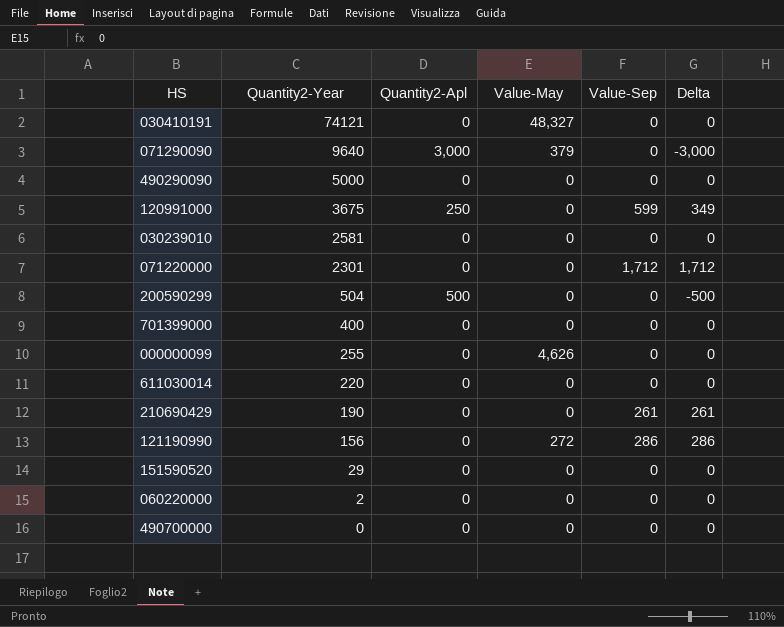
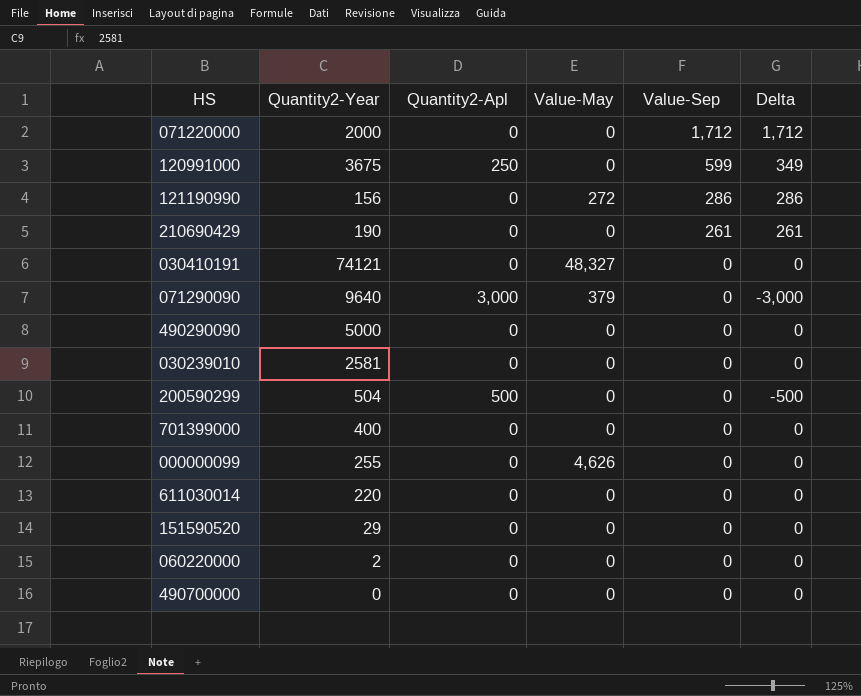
row order: Quantity2-Year descending -> Value-Sep descending
071220000 | Quantity2-Year: 2301 -> 2000

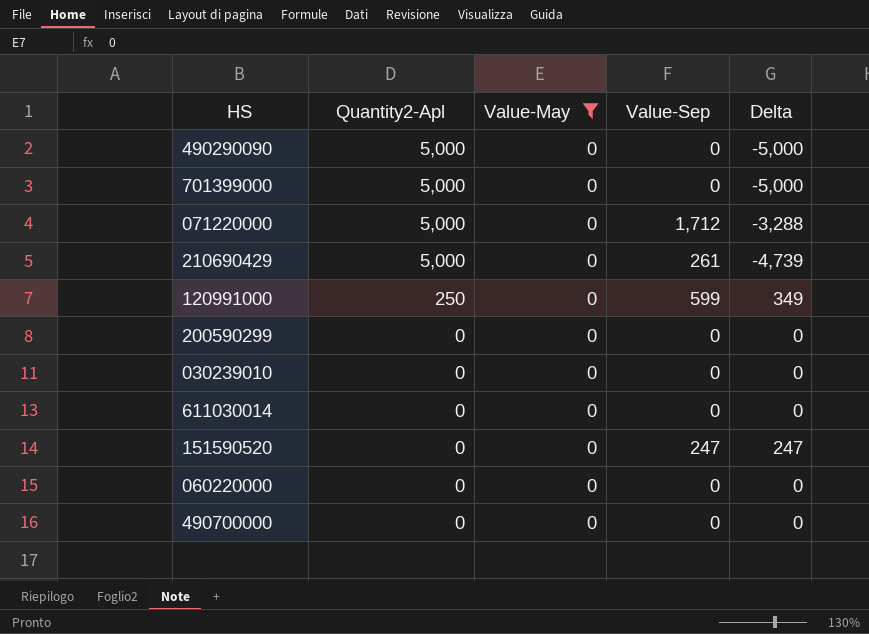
filter: none -> Value-May = 0
row order: Value-Sep descending -> Quantity2-Apl descending
column Quantity2-Year | position: 2 -> none
490290090 | Quantity2-Apl: 0 -> 5,000
490290090 | Delta: 0 -> -5,000
701399000 | Quantity2-Apl: 0 -> 5,000
701399000 | Delta: 0 -> -5,000
071220000 | Quantity2-Apl: 0 -> 5,000
071220000 | Delta: 1,712 -> -3,288
210690429 | Quantity2-Apl: 0 -> 5,000
210690429 | Delta: 261 -> -4,739
200590299 | Quantity2-Apl: 500 -> 0
200590299 | Delta: -500 -> 0
151590520 | Value-Sep: 0 -> 247
151590520 | Delta: 0 -> 247

